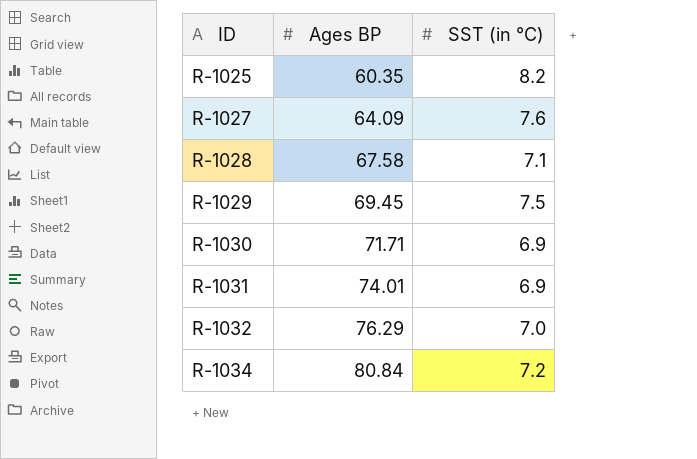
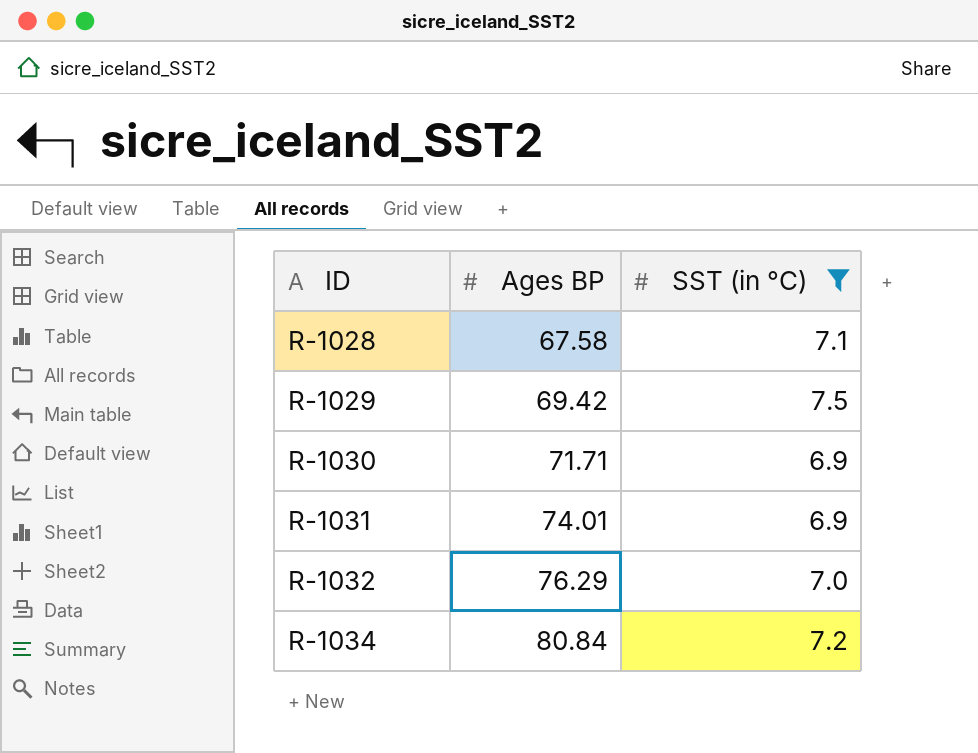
filter: none -> SST (in °C) <= 7.5
R-1029 | Ages BP: 69.45 -> 69.42

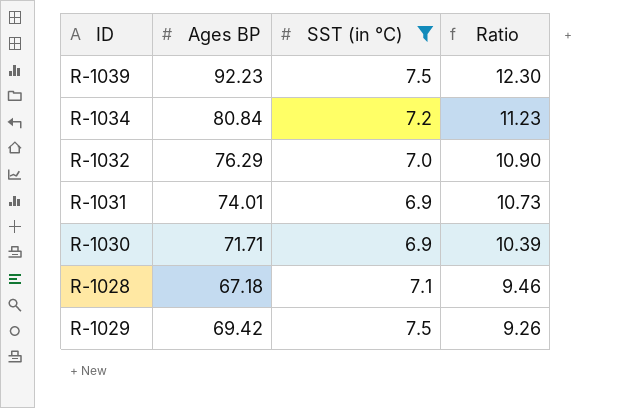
row order: ID ascending -> Ratio descending
column Ratio | formula: none -> [Ages BP] / [SST (in °C)]
row R-1039: none -> 92.23 | 7.5 | 12.30
R-1028 | Ages BP: 67.58 -> 67.18

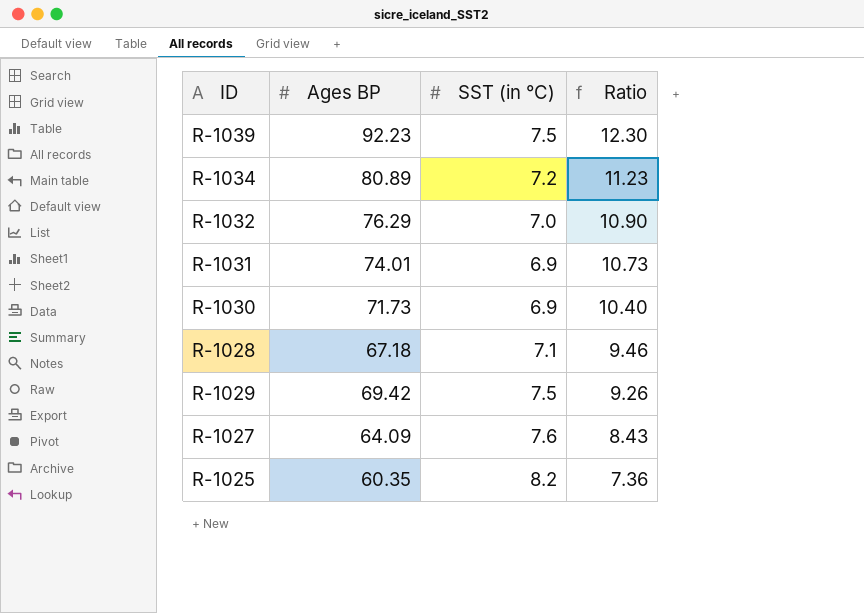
filter: SST (in °C) <= 7.5 -> none
R-1034 | Ages BP: 80.84 -> 80.89
R-1030 | Ages BP: 71.71 -> 71.73
R-1030 | Ratio: 10.39 -> 10.40

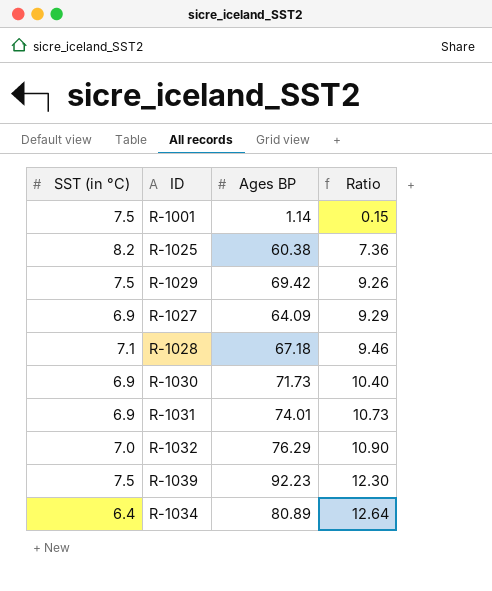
row order: Ratio descending -> Ratio ascending
column SST (in °C) | position: 3 -> 1
row R-1001: none -> 7.5 | 1.14 | 0.15
R-1025 | Ages BP: 60.35 -> 60.38
R-1027 | SST (in °C): 7.6 -> 6.9
R-1027 | Ratio: 8.43 -> 9.29
R-1034 | SST (in °C): 7.2 -> 6.4
R-1034 | Ratio: 11.23 -> 12.64

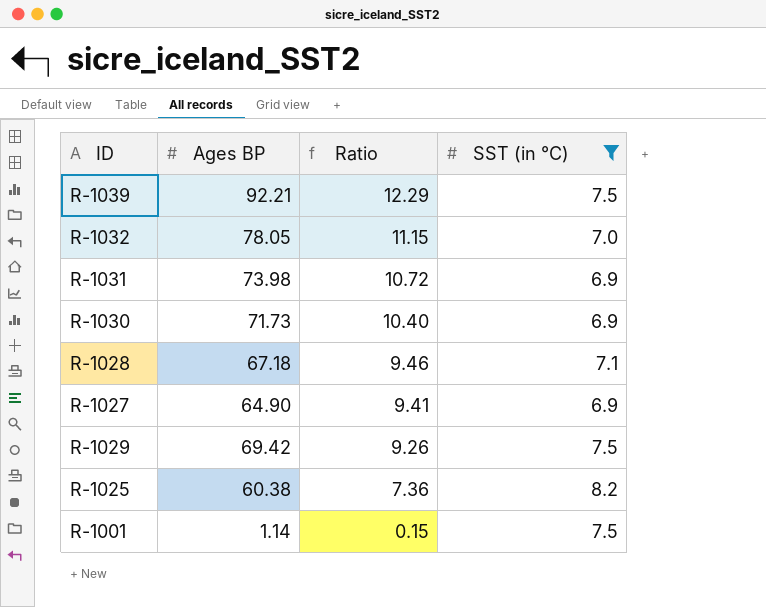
filter: none -> SST (in °C) != 6.4
row order: Ratio ascending -> Ratio descending
column SST (in °C) | position: 1 -> 4
R-1039 | Ages BP: 92.23 -> 92.21
R-1039 | Ratio: 12.30 -> 12.29
R-1032 | Ages BP: 76.29 -> 78.05
R-1032 | Ratio: 10.90 -> 11.15
R-1031 | Ages BP: 74.01 -> 73.98
R-1031 | Ratio: 10.73 -> 10.72
R-1027 | Ages BP: 64.09 -> 64.90
R-1027 | Ratio: 9.29 -> 9.41

